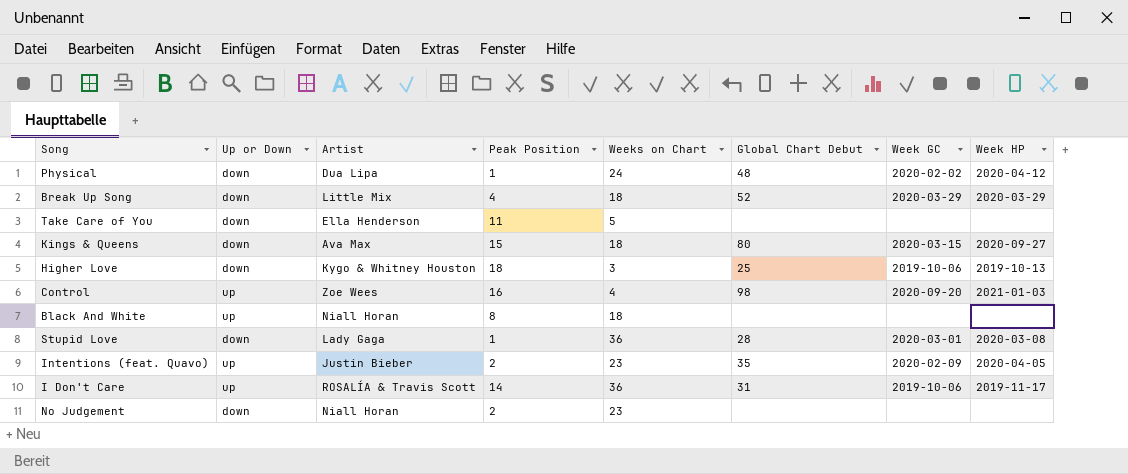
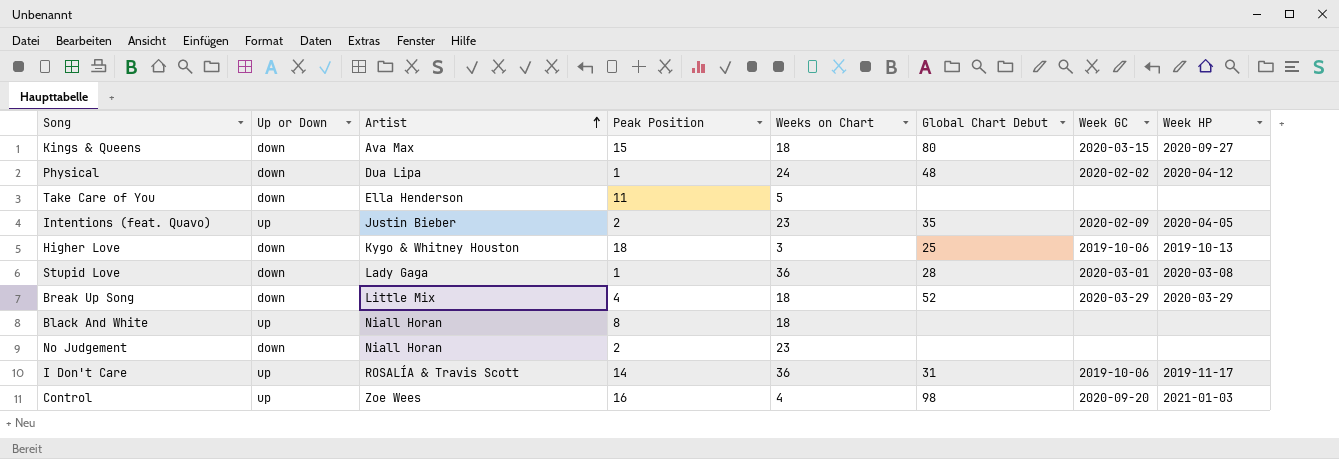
row order: none -> Artist ascending

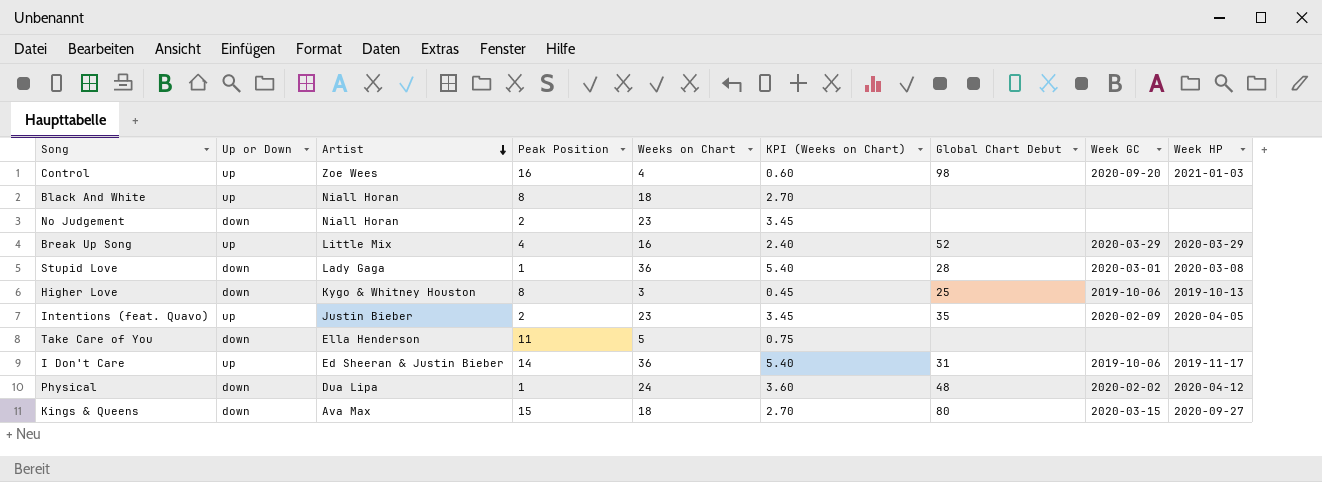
row order: Artist ascending -> Artist descending
column KPI (Weeks on Chart) | formula: none -> [Weeks on Chart] * 0.15
Break Up Song | Up or Down: down -> up
Break Up Song | Weeks on Chart: 18 -> 16
Higher Love | Peak Position: 18 -> 8
I Don't Care | Artist: ROSALÍA & Travis Scott -> Ed Sheeran & Justin Bieber

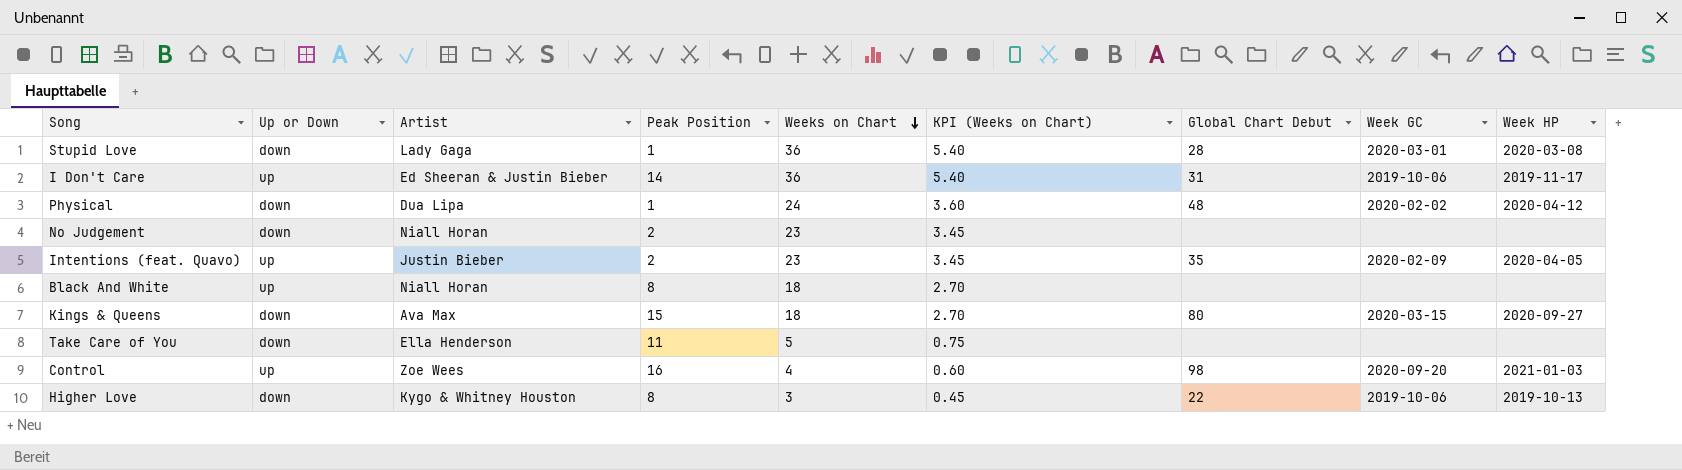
row order: Artist descending -> Weeks on Chart descending
row Break Up Song: up | Little Mix | 4 | 16 | 2.40 | 52 | 2020-03-29 | 2020-03-29 -> none
Higher Love | Global Chart Debut: 25 -> 22

